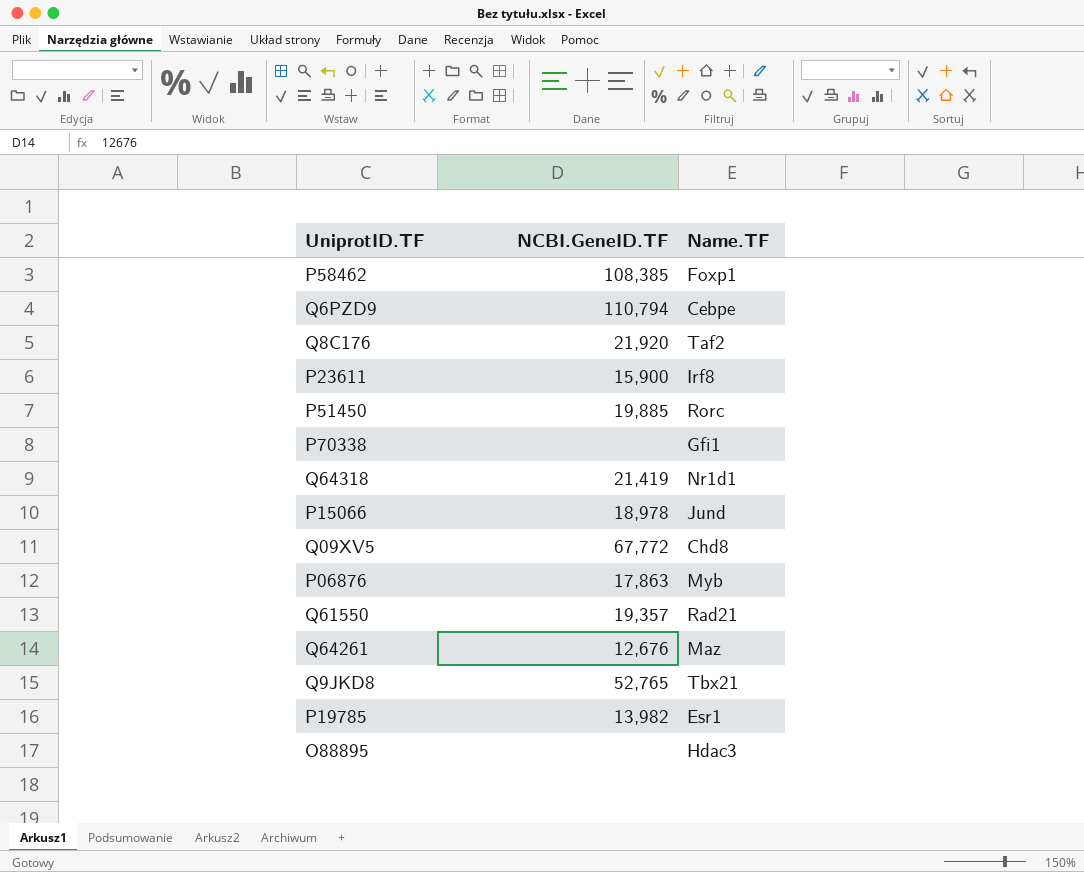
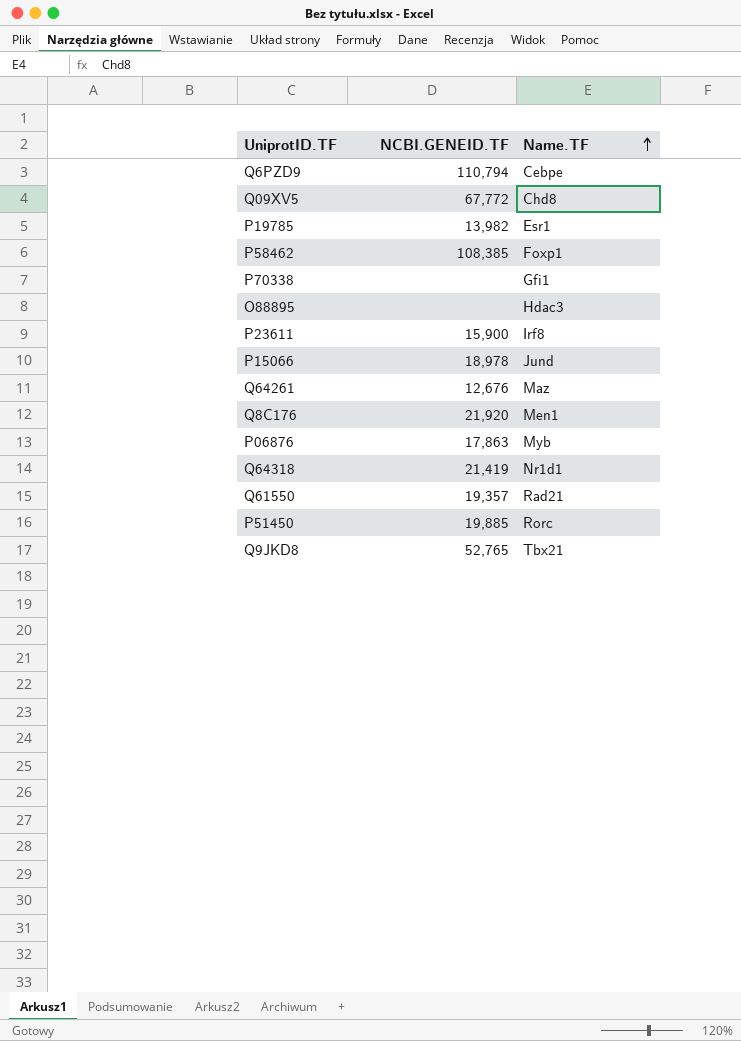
row order: none -> Name.TF ascending
column name: NCBI.GeneID.TF -> NCBI.GENEID.TF
Q8C176 | Name.TF: Taf2 -> Men1

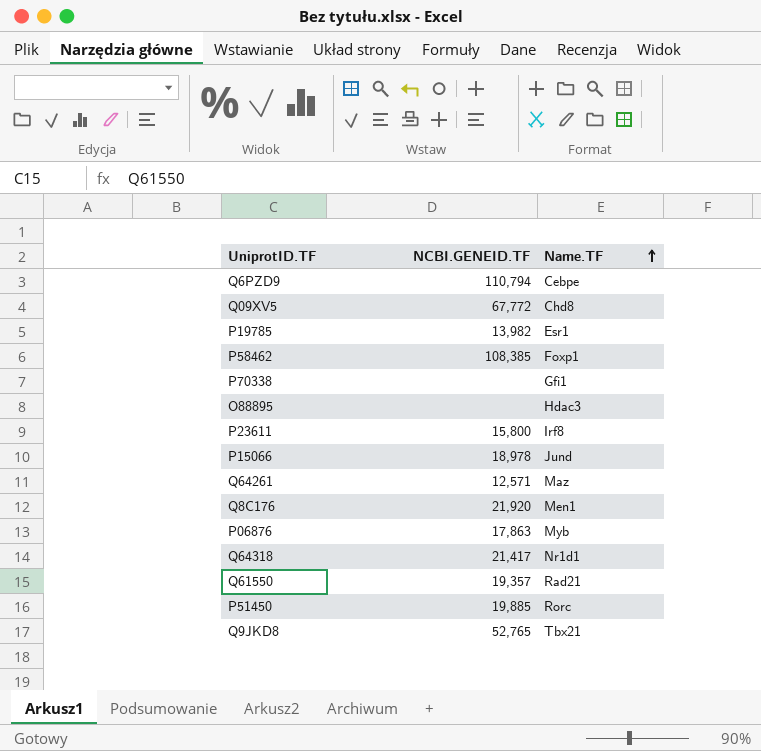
P23611 | NCBI.GENEID.TF: 15,900 -> 15,800
Q64261 | NCBI.GENEID.TF: 12,676 -> 12,571
Q64318 | NCBI.GENEID.TF: 21,419 -> 21,417

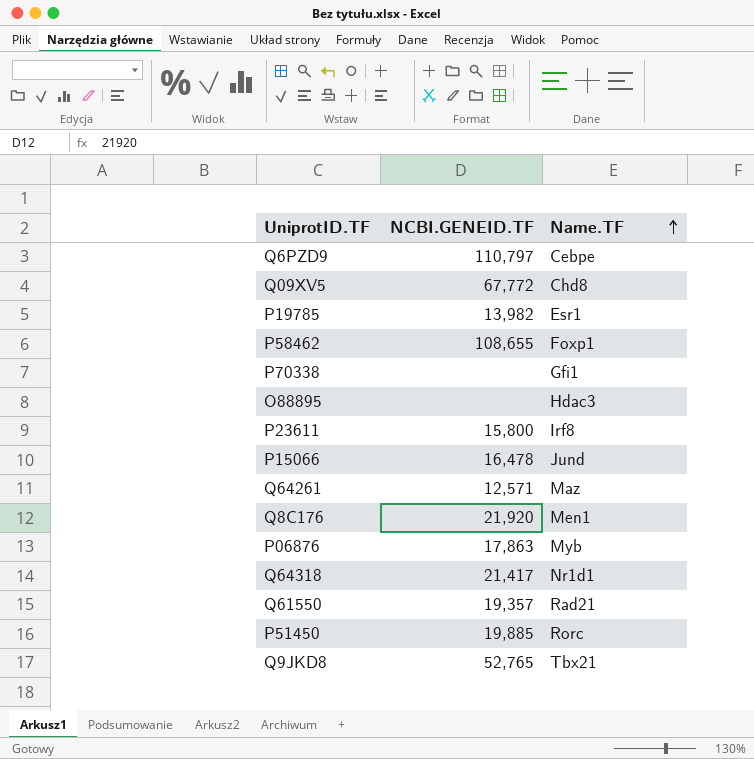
Q6PZD9 | NCBI.GENEID.TF: 110,794 -> 110,797
P58462 | NCBI.GENEID.TF: 108,385 -> 108,655
P15066 | NCBI.GENEID.TF: 18,978 -> 16,478

